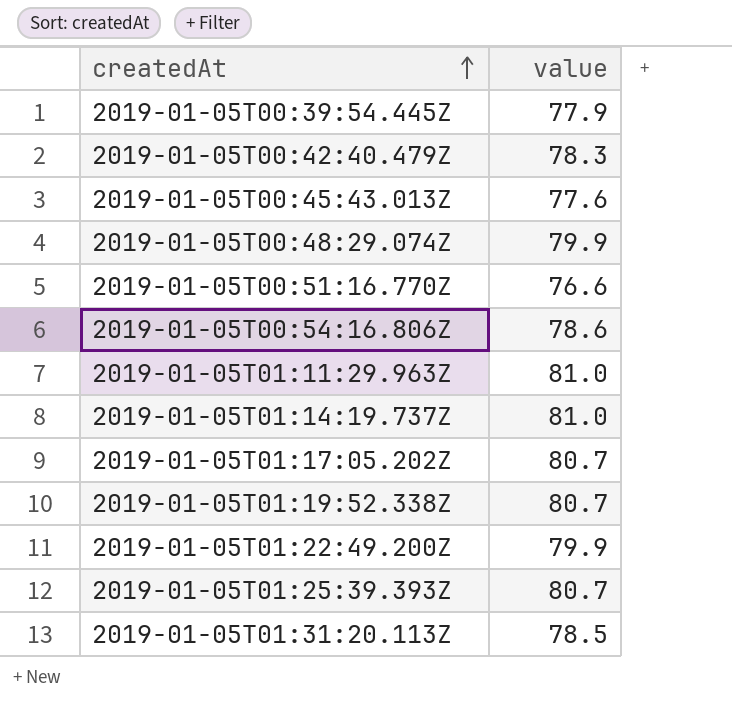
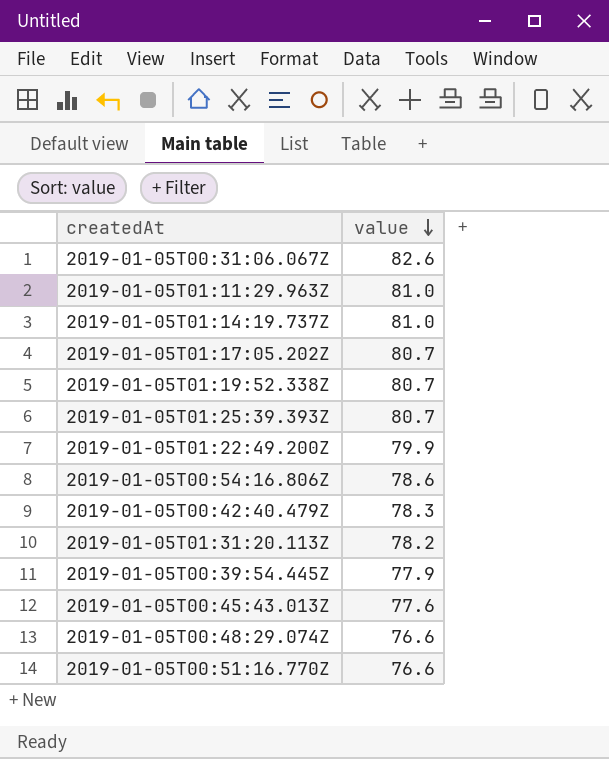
row order: createdAt ascending -> value descending
row 2019-01-05T00:31:06.067Z: none -> 82.6
2019-01-05T01:31:20.113Z | value: 78.5 -> 78.2
2019-01-05T00:48:29.074Z | value: 79.9 -> 76.6

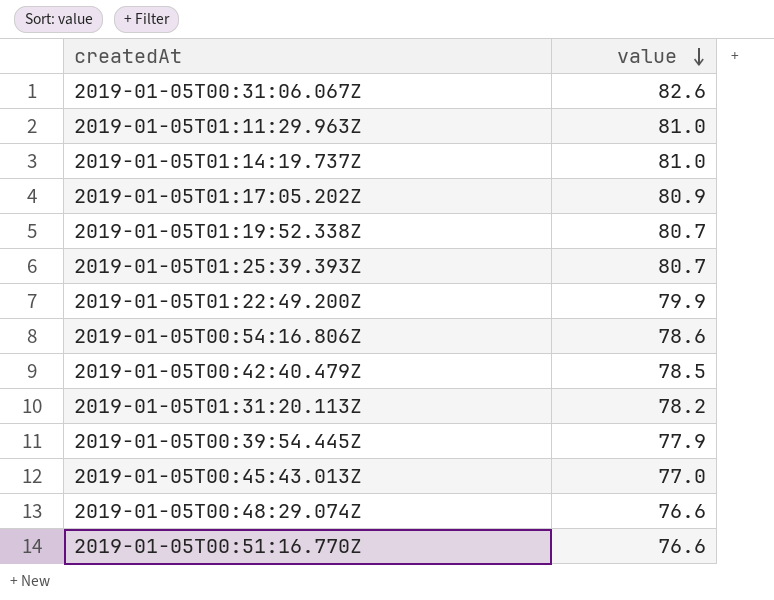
2019-01-05T01:17:05.202Z | value: 80.7 -> 80.9
2019-01-05T00:42:40.479Z | value: 78.3 -> 78.5
2019-01-05T00:45:43.013Z | value: 77.6 -> 77.0

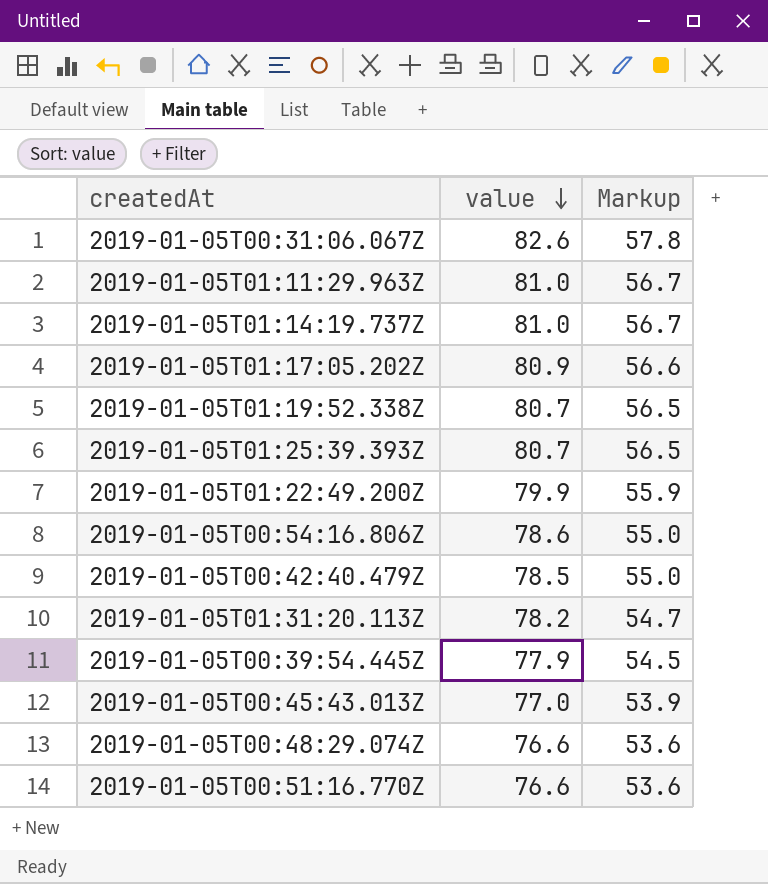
column Markup | formula: none -> [value] * 0.7

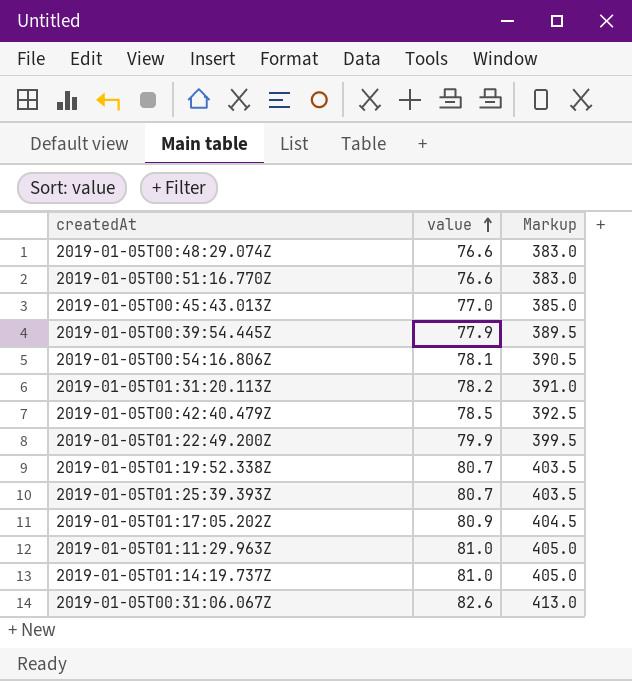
row order: value descending -> value ascending
column Markup | formula: [value] * 0.7 -> [value] * 5
2019-01-05T00:54:16.806Z | value: 78.6 -> 78.1

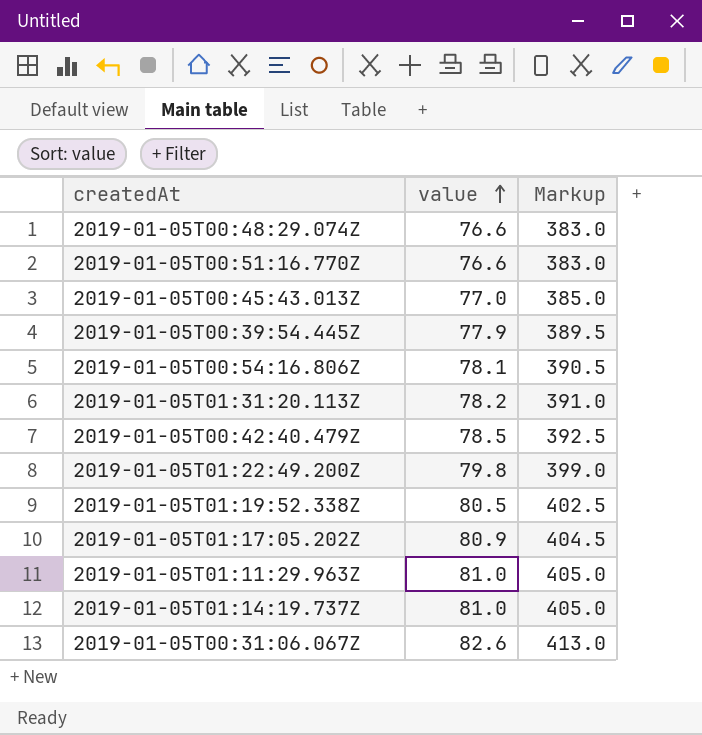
row 2019-01-05T01:25:39.393Z: 80.7 | 403.5 -> none
2019-01-05T01:22:49.200Z | value: 79.9 -> 79.8
2019-01-05T01:22:49.200Z | Markup: 399.5 -> 399.0
2019-01-05T01:19:52.338Z | value: 80.7 -> 80.5
2019-01-05T01:19:52.338Z | Markup: 403.5 -> 402.5

